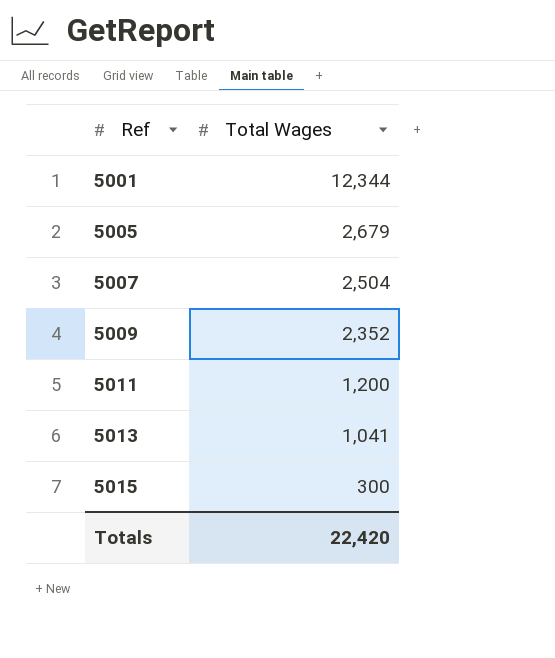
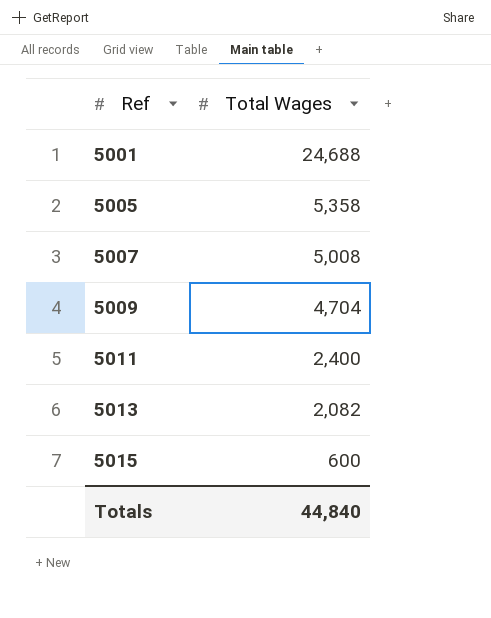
5001 | Total Wages: 12,344 -> 24,688
5005 | Total Wages: 2,679 -> 5,358
5007 | Total Wages: 2,504 -> 5,008
5009 | Total Wages: 2,352 -> 4,704
5011 | Total Wages: 1,200 -> 2,400
5013 | Total Wages: 1,041 -> 2,082
5015 | Total Wages: 300 -> 600
Totals | Total Wages: 22,420 -> 44,840

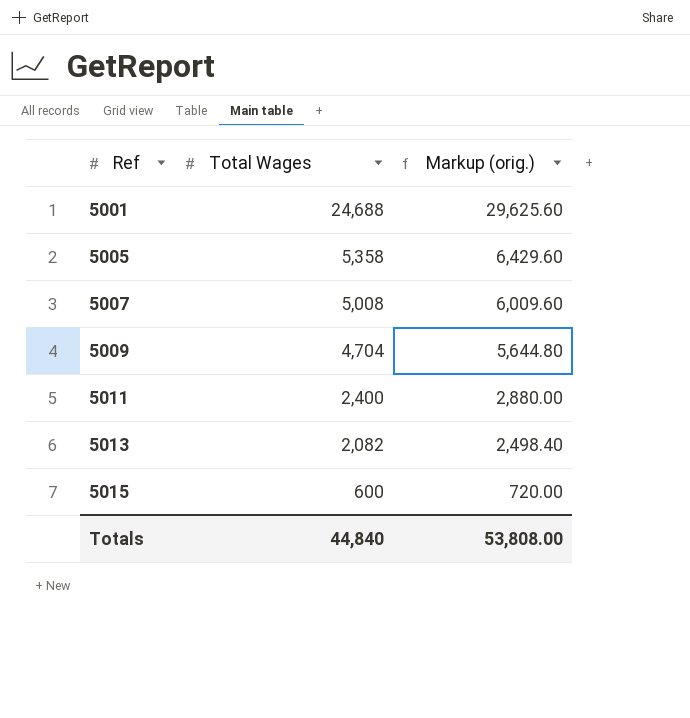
column Markup (orig.) | formula: none -> [Total Wages] * 1.2

